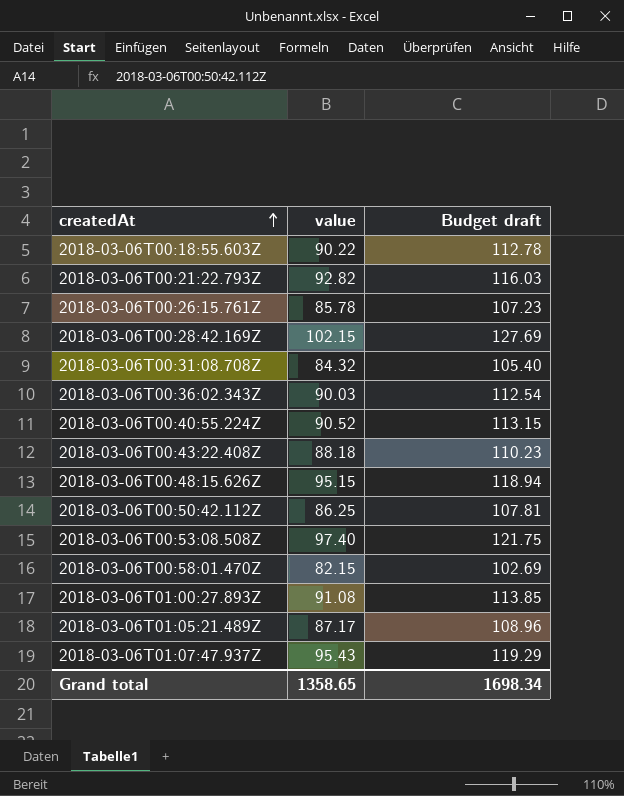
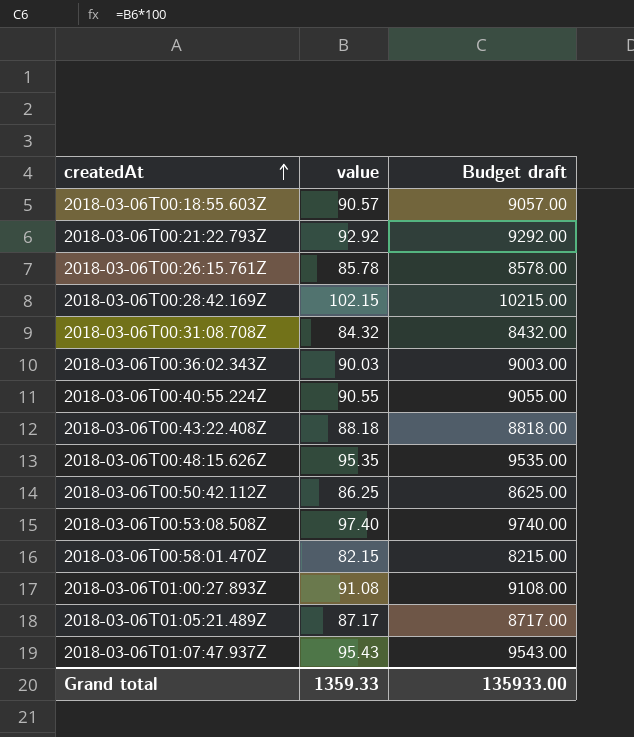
column Budget draft | formula: [value] * 1.25 -> [value] * 100
2018-03-06T00:18:55.603Z | value: 90.22 -> 90.57
2018-03-06T00:21:22.793Z | value: 92.82 -> 92.92
2018-03-06T00:40:55.224Z | value: 90.52 -> 90.55
2018-03-06T00:48:15.626Z | value: 95.15 -> 95.35
Grand total | value: 1358.65 -> 1359.33
Grand total | Budget draft: 1698.34 -> 135933.00

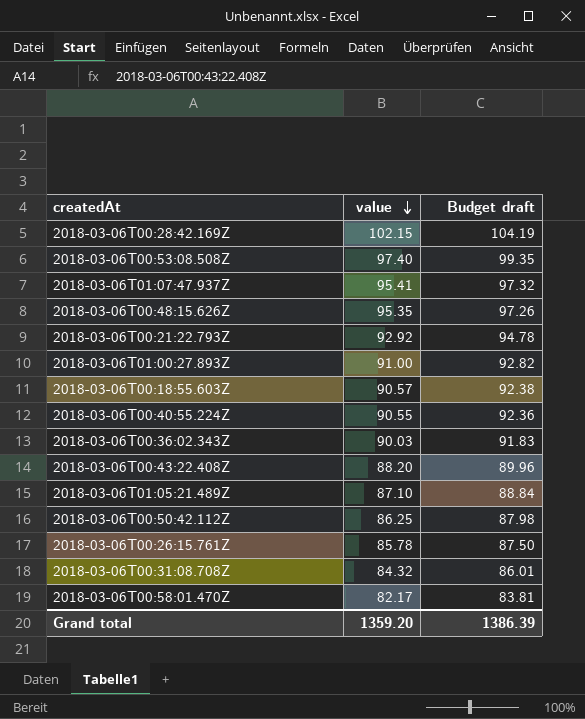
row order: createdAt ascending -> value descending
column Budget draft | formula: [value] * 100 -> [value] * 1.02
2018-03-06T01:07:47.937Z | value: 95.43 -> 95.41
2018-03-06T01:00:27.893Z | value: 91.08 -> 91.00
2018-03-06T00:43:22.408Z | value: 88.18 -> 88.20
2018-03-06T01:05:21.489Z | value: 87.17 -> 87.10
2018-03-06T00:58:01.470Z | value: 82.15 -> 82.17
Grand total | value: 1359.33 -> 1359.20
Grand total | Budget draft: 135933.00 -> 1386.39

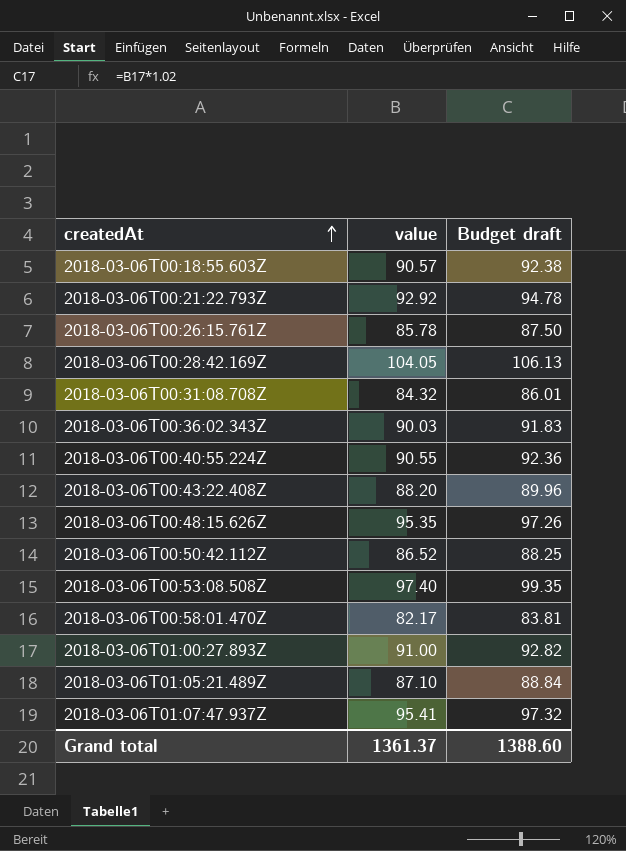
row order: value descending -> createdAt ascending
2018-03-06T00:28:42.169Z | value: 102.15 -> 104.05
2018-03-06T00:28:42.169Z | Budget draft: 104.19 -> 106.13
2018-03-06T00:50:42.112Z | value: 86.25 -> 86.52
2018-03-06T00:50:42.112Z | Budget draft: 87.98 -> 88.25
Grand total | value: 1359.20 -> 1361.37
Grand total | Budget draft: 1386.39 -> 1388.60

